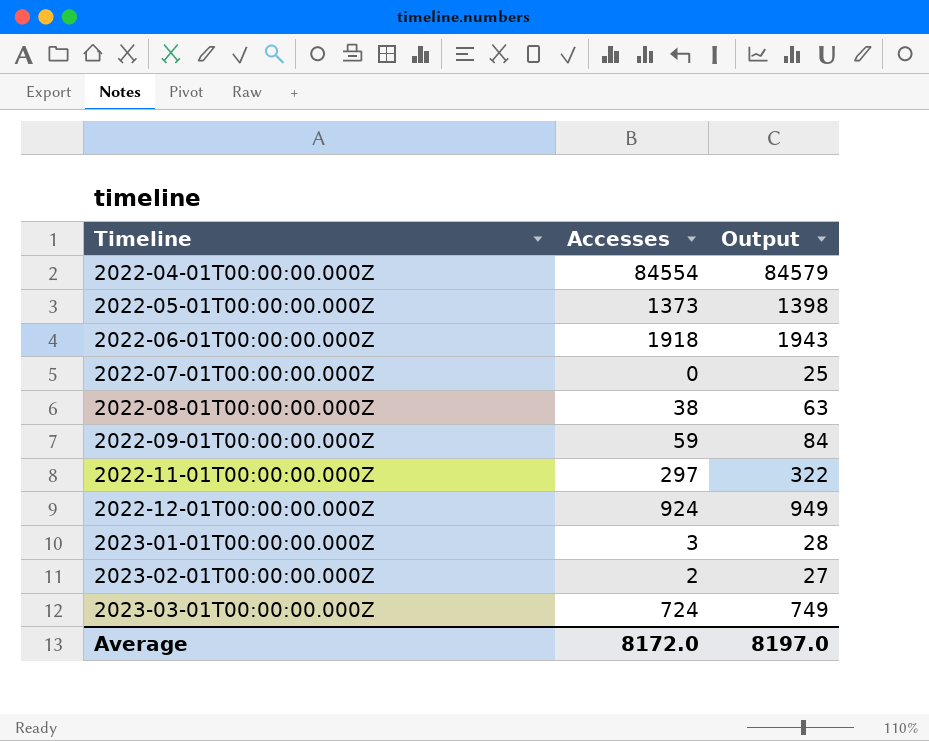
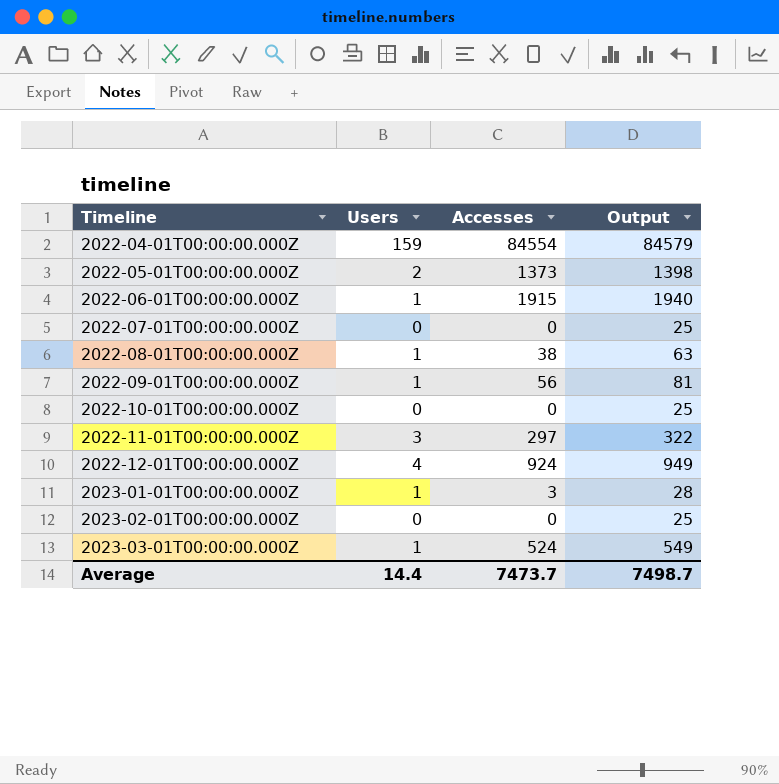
column Users | position: none -> 2
2022-06-01T00:00:00.000Z | Accesses: 1918 -> 1915
2022-06-01T00:00:00.000Z | Output: 1943 -> 1940
2022-09-01T00:00:00.000Z | Accesses: 59 -> 56
2022-09-01T00:00:00.000Z | Output: 84 -> 81
row 2022-10-01T00:00:00.000Z: none -> 0 | 0 | 25
2023-02-01T00:00:00.000Z | Accesses: 2 -> 0
2023-02-01T00:00:00.000Z | Output: 27 -> 25
2023-03-01T00:00:00.000Z | Accesses: 724 -> 524
2023-03-01T00:00:00.000Z | Output: 749 -> 549
Average | Accesses: 8172.0 -> 7473.7
Average | Output: 8197.0 -> 7498.7

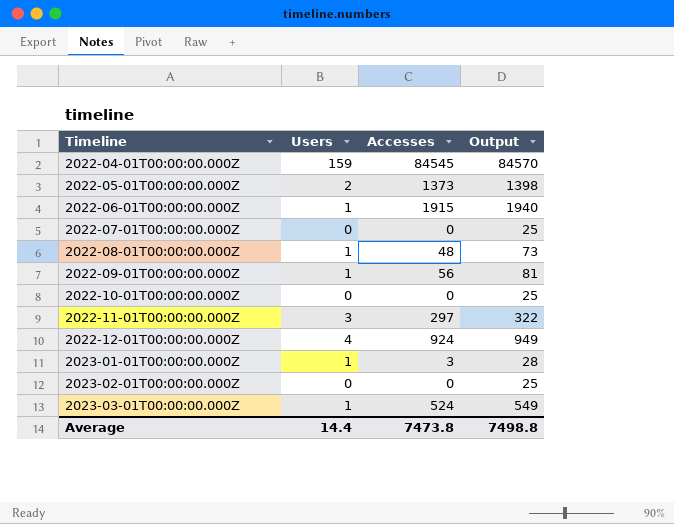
2022-04-01T00:00:00.000Z | Accesses: 84554 -> 84545
2022-04-01T00:00:00.000Z | Output: 84579 -> 84570
2022-08-01T00:00:00.000Z | Accesses: 38 -> 48
2022-08-01T00:00:00.000Z | Output: 63 -> 73
Average | Accesses: 7473.7 -> 7473.8
Average | Output: 7498.7 -> 7498.8

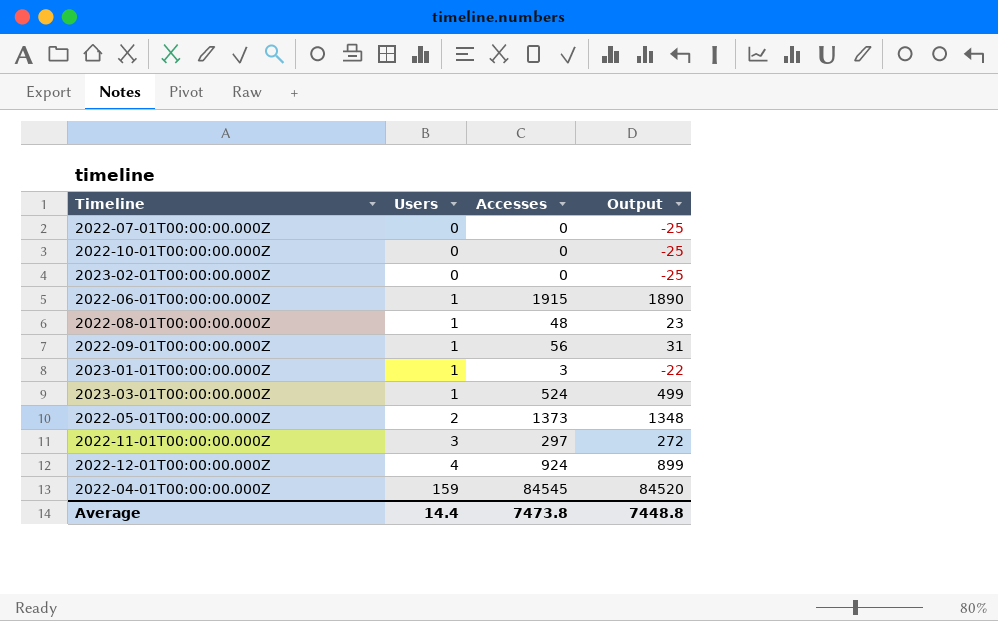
row order: Timeline ascending -> Users ascending
column Output | formula: [Accesses] + 25 -> [Accesses] - 25
Average | Output: 7498.8 -> 7448.8

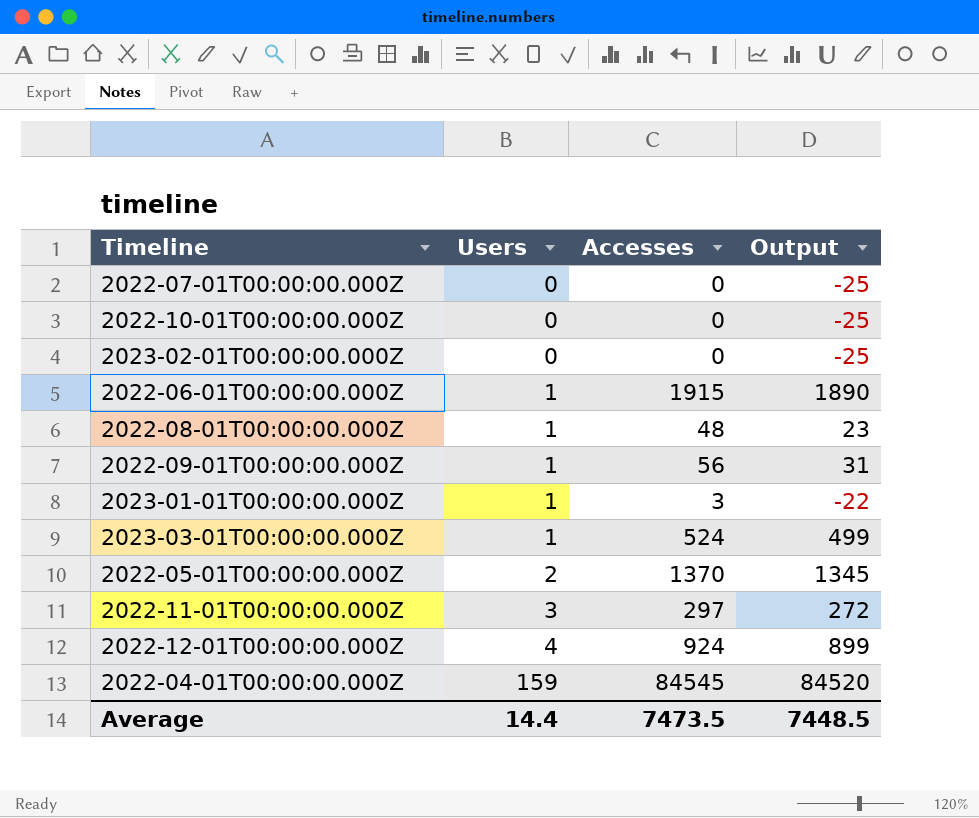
2022-05-01T00:00:00.000Z | Accesses: 1373 -> 1370
2022-05-01T00:00:00.000Z | Output: 1348 -> 1345
Average | Accesses: 7473.8 -> 7473.5
Average | Output: 7448.8 -> 7448.5

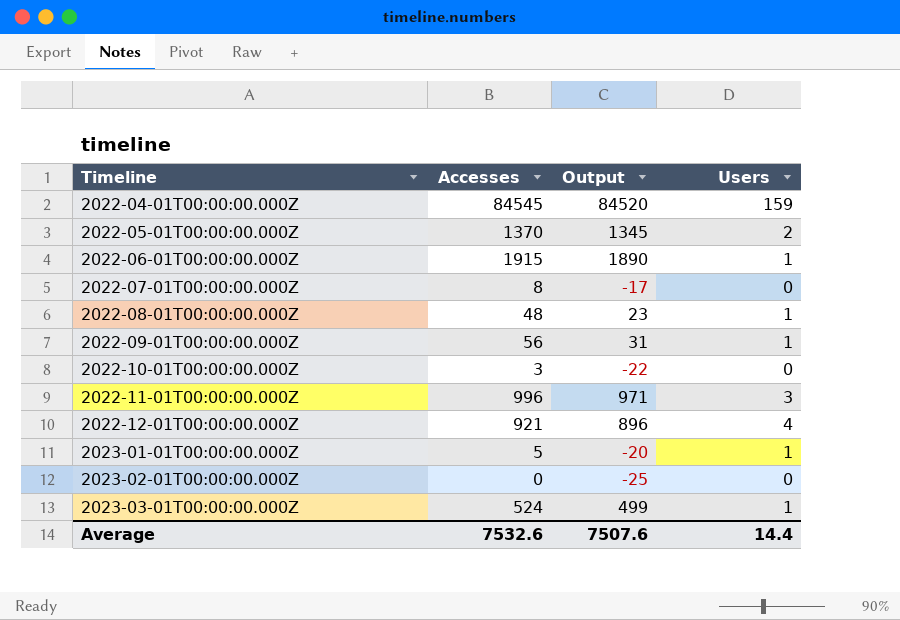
row order: Users ascending -> Timeline ascending
column Users | position: 2 -> 4
2022-07-01T00:00:00.000Z | Accesses: 0 -> 8
2022-07-01T00:00:00.000Z | Output: -25 -> -17
2022-10-01T00:00:00.000Z | Accesses: 0 -> 3
2022-10-01T00:00:00.000Z | Output: -25 -> -22
2022-11-01T00:00:00.000Z | Accesses: 297 -> 996
2022-11-01T00:00:00.000Z | Output: 272 -> 971
2022-12-01T00:00:00.000Z | Accesses: 924 -> 921
2022-12-01T00:00:00.000Z | Output: 899 -> 896
2023-01-01T00:00:00.000Z | Accesses: 3 -> 5
2023-01-01T00:00:00.000Z | Output: -22 -> -20
Average | Accesses: 7473.5 -> 7532.6
Average | Output: 7448.5 -> 7507.6

